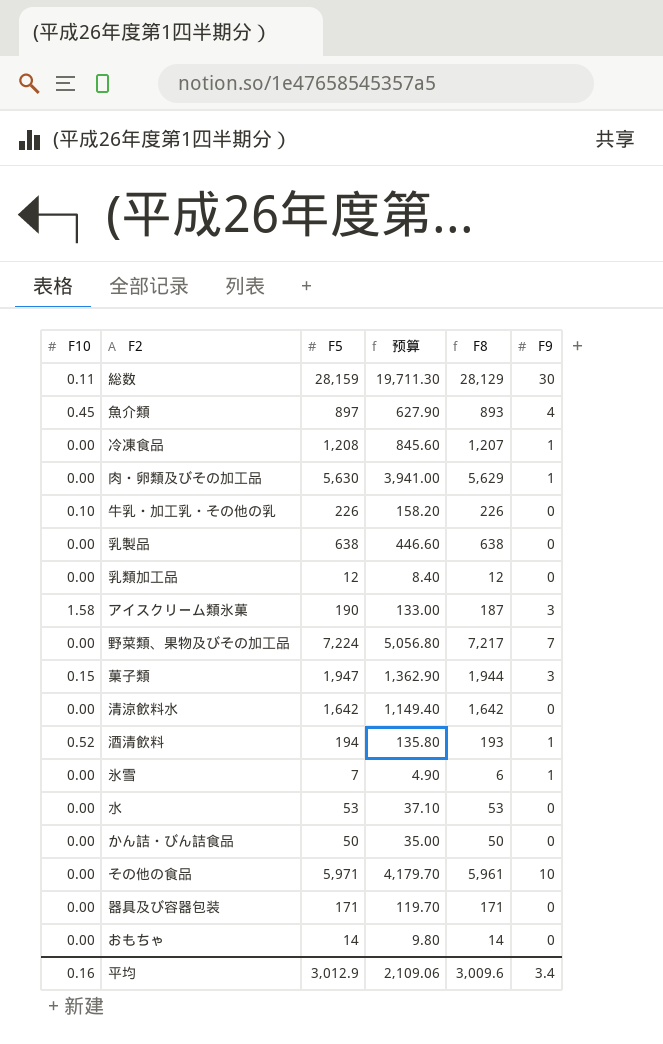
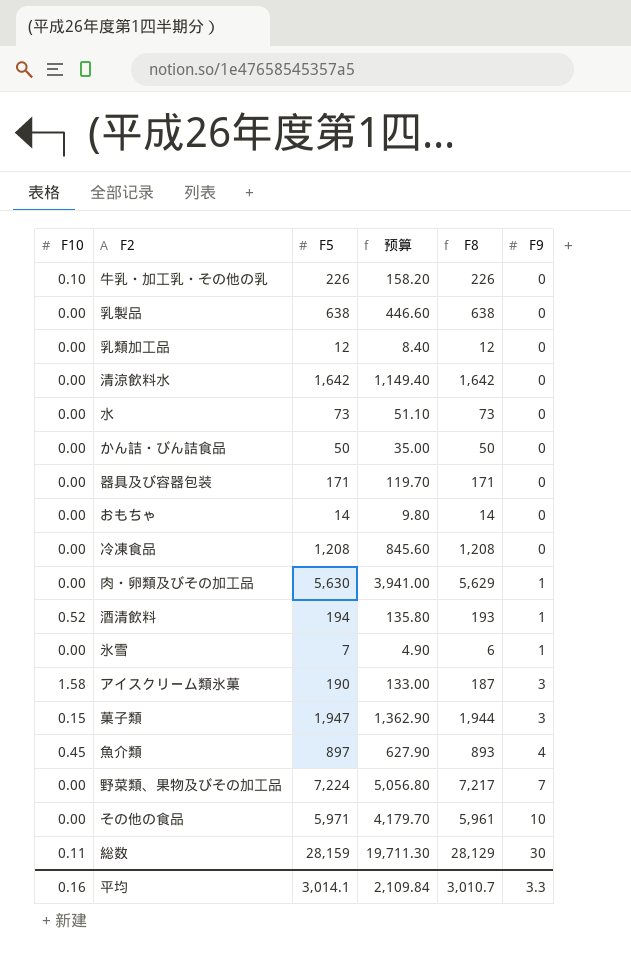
row order: none -> F9 ascending
水 | F5: 53 -> 73
水 | 预算: 37.10 -> 51.10
水 | F8: 53 -> 73
冷凍食品 | F8: 1,207 -> 1,208
冷凍食品 | F9: 1 -> 0
平均 | F5: 3,012.9 -> 3,014.1
平均 | 预算: 2,109.06 -> 2,109.84
平均 | F8: 3,009.6 -> 3,010.7
平均 | F9: 3.4 -> 3.3

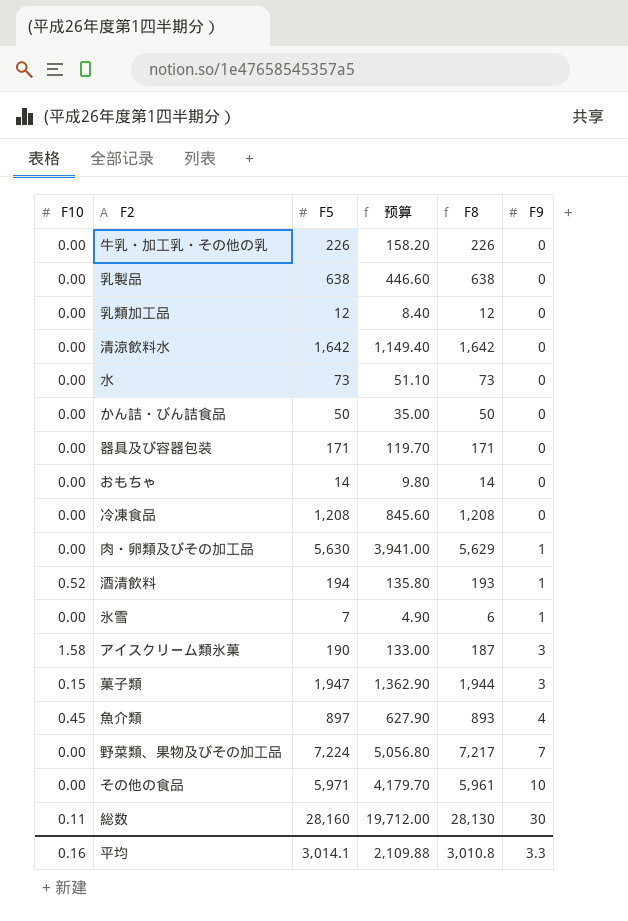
牛乳・加工乳・その他の乳 | F10: 0.10 -> 0.00
総数 | F5: 28,159 -> 28,160
総数 | 预算: 19,711.30 -> 19,712.00
総数 | F8: 28,129 -> 28,130
平均 | 预算: 2,109.84 -> 2,109.88
平均 | F8: 3,010.7 -> 3,010.8

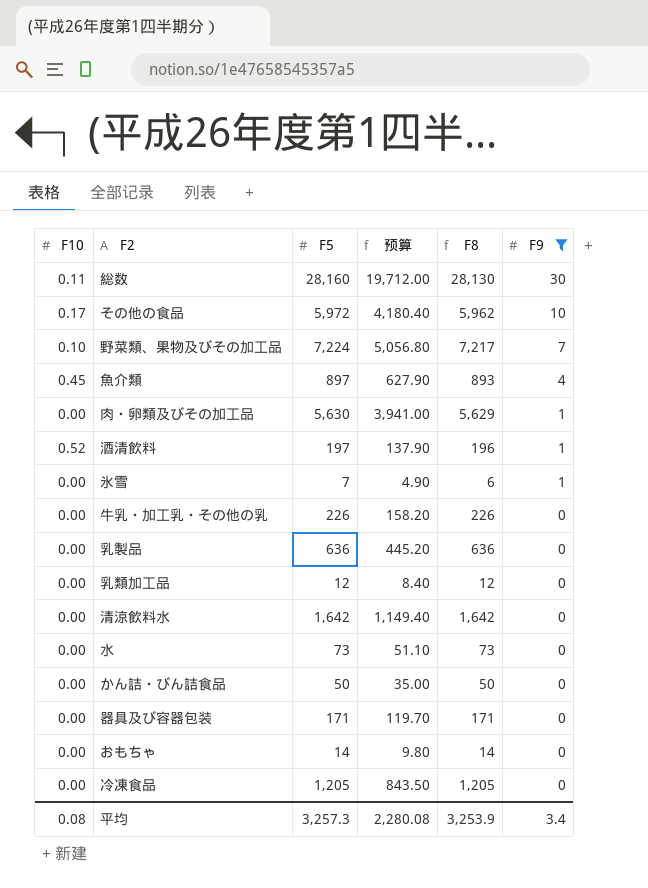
filter: none -> F9 != 3
row order: F9 ascending -> F9 descending
その他の食品 | F10: 0.00 -> 0.17
その他の食品 | F5: 5,971 -> 5,972
その他の食品 | 预算: 4,179.70 -> 4,180.40
その他の食品 | F8: 5,961 -> 5,962
野菜類、果物及びその加工品 | F10: 0.00 -> 0.10
酒清飲料 | F5: 194 -> 197
酒清飲料 | 预算: 135.80 -> 137.90
酒清飲料 | F8: 193 -> 196
乳製品 | F5: 638 -> 636
乳製品 | 预算: 446.60 -> 445.20
乳製品 | F8: 638 -> 636
冷凍食品 | F5: 1,208 -> 1,205
冷凍食品 | 预算: 845.60 -> 843.50
冷凍食品 | F8: 1,208 -> 1,205
平均 | F10: 0.16 -> 0.08
平均 | F5: 3,014.1 -> 3,257.3
平均 | 预算: 2,109.88 -> 2,280.08
平均 | F8: 3,010.8 -> 3,253.9
平均 | F9: 3.3 -> 3.4

